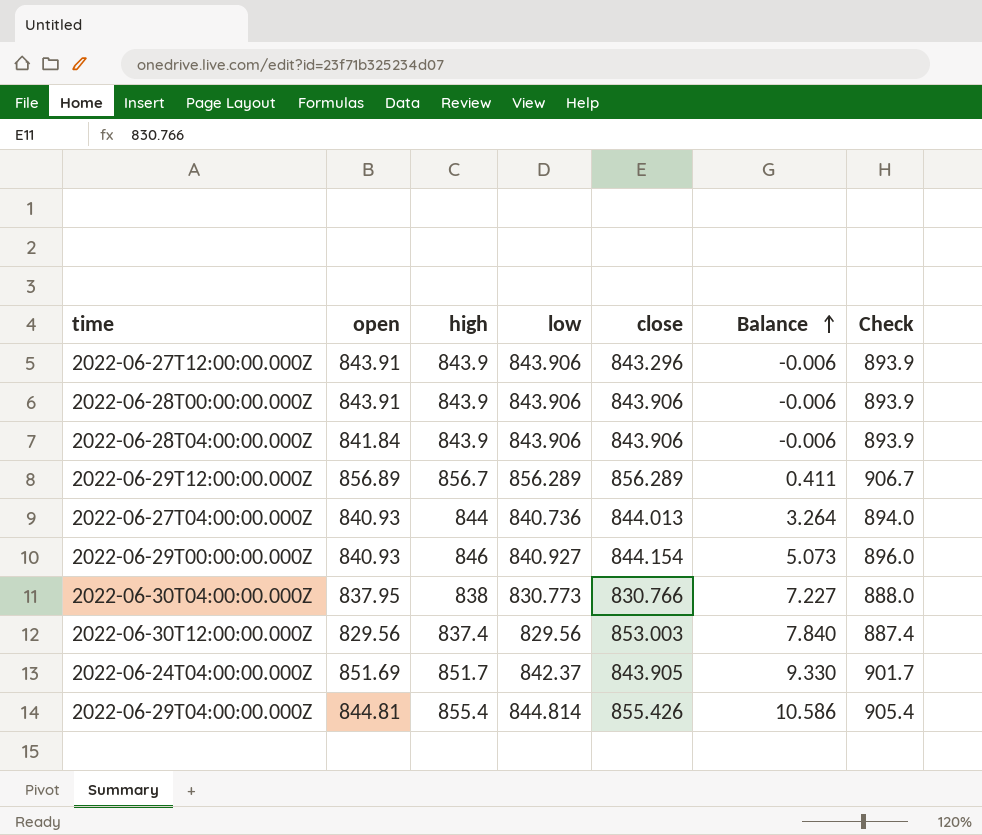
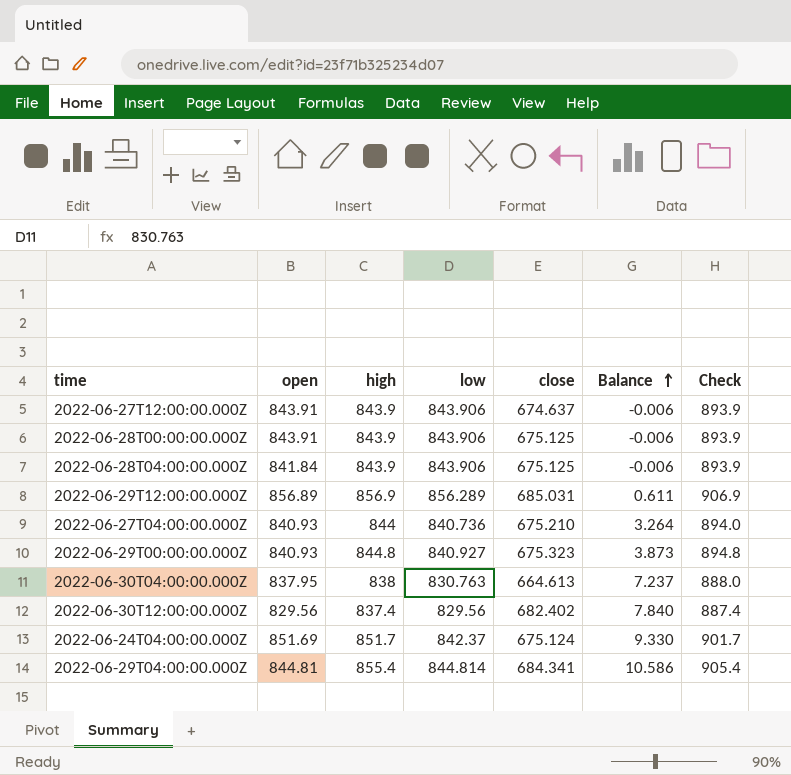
2022-06-27T12:00:00.000Z | close: 843.296 -> 674.637
2022-06-28T00:00:00.000Z | close: 843.906 -> 675.125
2022-06-28T04:00:00.000Z | close: 843.906 -> 675.125
2022-06-29T12:00:00.000Z | high: 856.7 -> 856.9
2022-06-29T12:00:00.000Z | close: 856.289 -> 685.031
2022-06-29T12:00:00.000Z | Balance: 0.411 -> 0.611
2022-06-29T12:00:00.000Z | Check: 906.7 -> 906.9
2022-06-27T04:00:00.000Z | close: 844.013 -> 675.210
2022-06-29T00:00:00.000Z | high: 846 -> 844.8
2022-06-29T00:00:00.000Z | close: 844.154 -> 675.323
2022-06-29T00:00:00.000Z | Balance: 5.073 -> 3.873
2022-06-29T00:00:00.000Z | Check: 896.0 -> 894.8
2022-06-30T04:00:00.000Z | low: 830.773 -> 830.763
2022-06-30T04:00:00.000Z | close: 830.766 -> 664.613
2022-06-30T04:00:00.000Z | Balance: 7.227 -> 7.237
2022-06-30T12:00:00.000Z | close: 853.003 -> 682.402
2022-06-24T04:00:00.000Z | close: 843.905 -> 675.124
2022-06-29T04:00:00.000Z | close: 855.426 -> 684.341

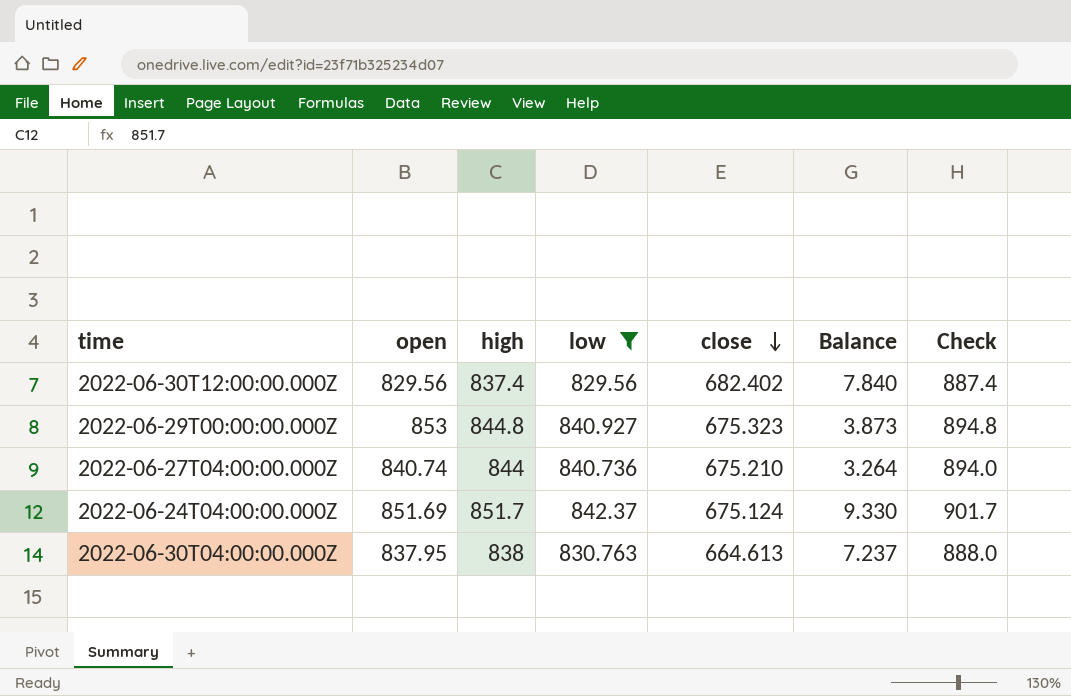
filter: none -> low <= 842.37
row order: Balance ascending -> close descending
2022-06-29T00:00:00.000Z | open: 840.93 -> 853
2022-06-27T04:00:00.000Z | open: 840.93 -> 840.74

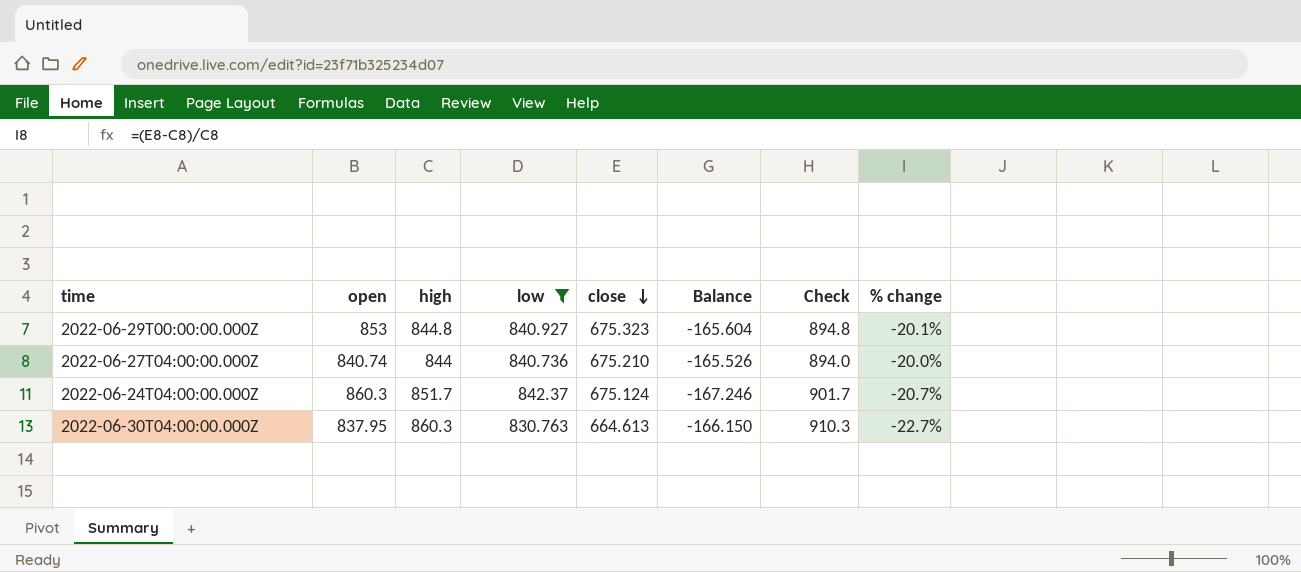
column Balance | formula: [high] - [low] -> [close] - [low]
column % change | formula: none -> ([close] - [high]) / [high]
row 2022-06-30T12:00:00.000Z: 829.56 | 837.4 | 829.56 | 682.402 | 7.840 | 887.4 -> none
2022-06-24T04:00:00.000Z | open: 851.69 -> 860.3
2022-06-30T04:00:00.000Z | high: 838 -> 860.3
2022-06-30T04:00:00.000Z | Check: 888.0 -> 910.3

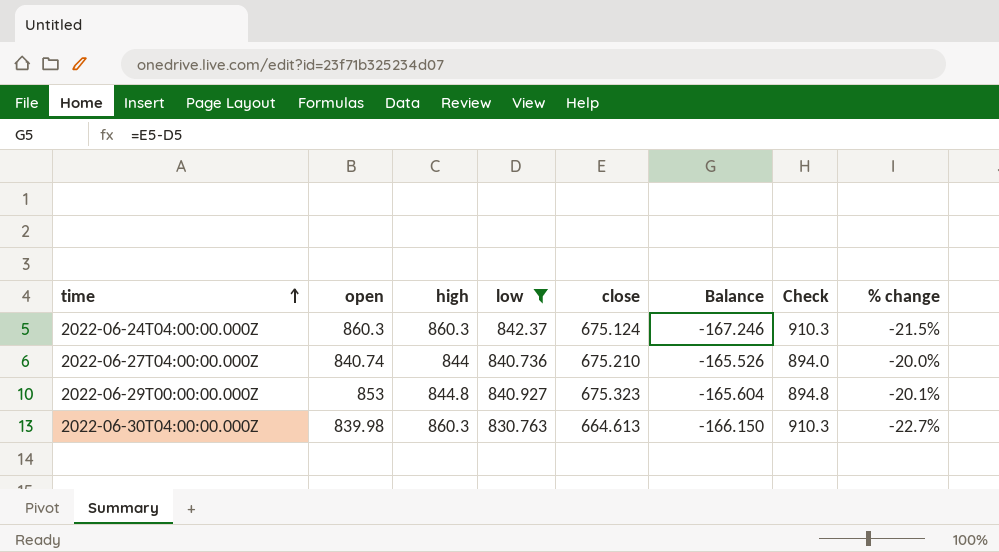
row order: close descending -> time ascending
2022-06-24T04:00:00.000Z | high: 851.7 -> 860.3
2022-06-24T04:00:00.000Z | Check: 901.7 -> 910.3
2022-06-24T04:00:00.000Z | % change: -20.7% -> -21.5%
2022-06-30T04:00:00.000Z | open: 837.95 -> 839.98

